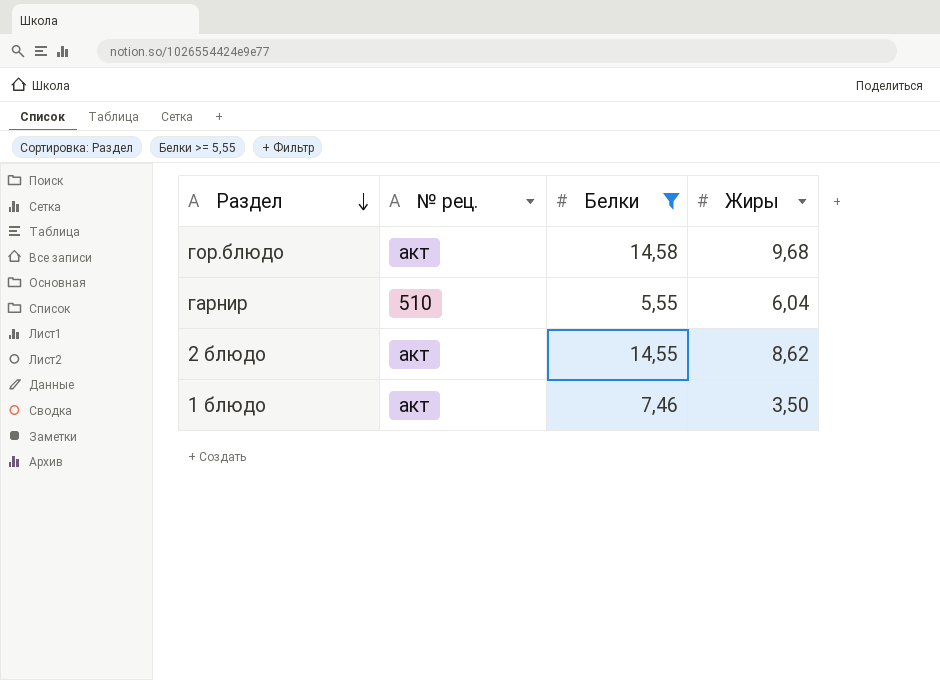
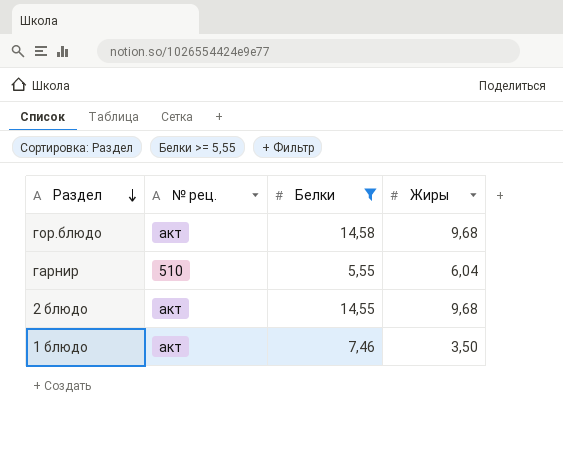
2 блюдо | Жиры: 8,62 -> 9,68

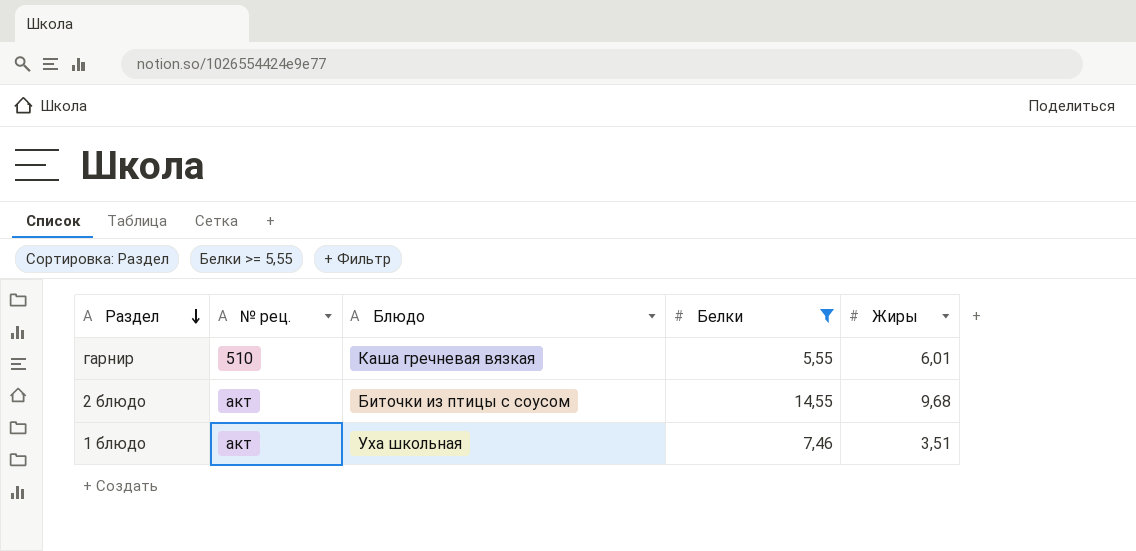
column Блюдо | position: none -> 3
row гор.блюдо: акт | 14,58 | 9,68 -> none
гарнир | Жиры: 6,04 -> 6,01
1 блюдо | Жиры: 3,50 -> 3,51

